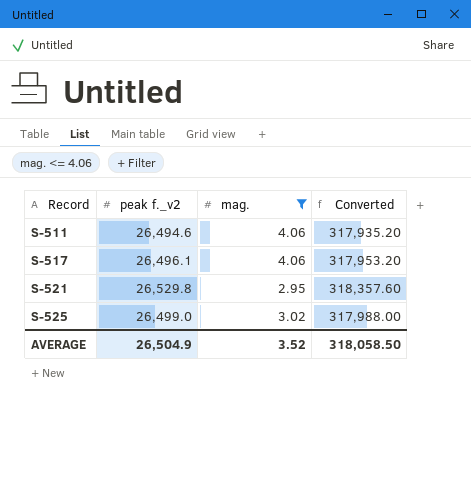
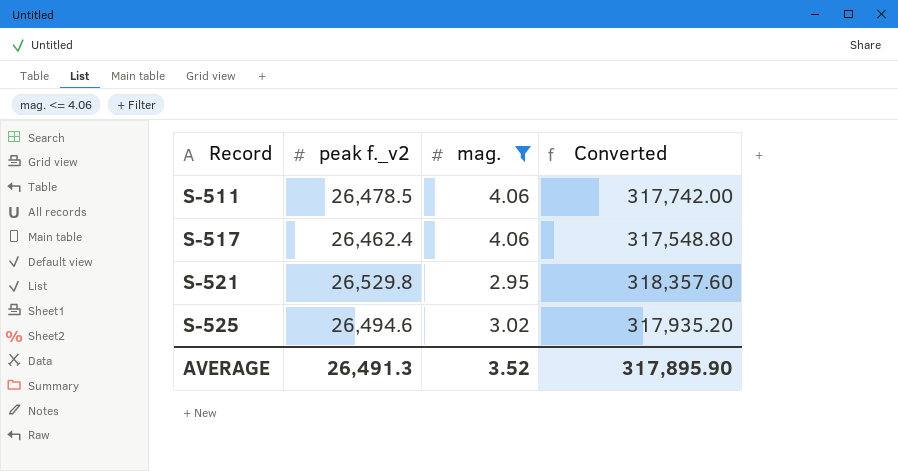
S-511 | peak f._v2: 26,494.6 -> 26,478.5
S-511 | Converted: 317,935.20 -> 317,742.00
S-517 | peak f._v2: 26,496.1 -> 26,462.4
S-517 | Converted: 317,953.20 -> 317,548.80
S-525 | peak f._v2: 26,499.0 -> 26,494.6
S-525 | Converted: 317,988.00 -> 317,935.20
AVERAGE | peak f._v2: 26,504.9 -> 26,491.3
AVERAGE | Converted: 318,058.50 -> 317,895.90

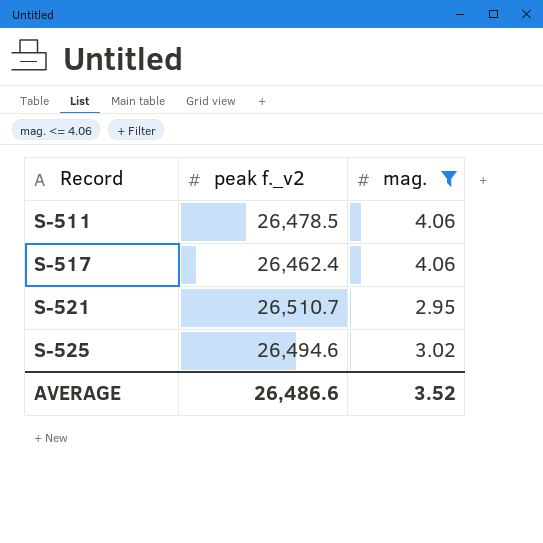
column Converted | formula: [peak f._v2] * 12 -> none
S-521 | peak f._v2: 26,529.8 -> 26,510.7
AVERAGE | peak f._v2: 26,491.3 -> 26,486.6

